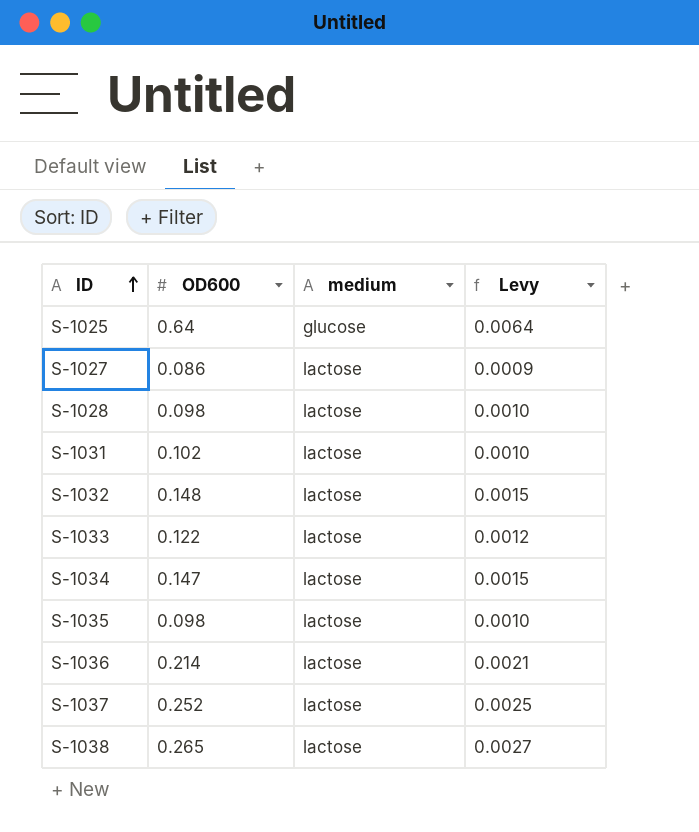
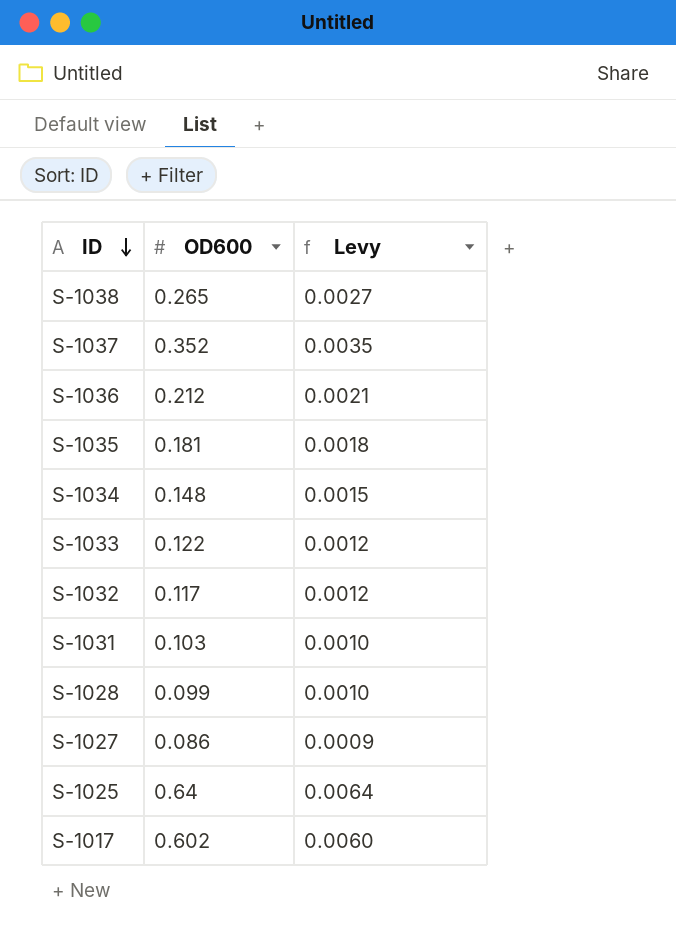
row order: ID ascending -> ID descending
column medium | position: 3 -> none
S-1037 | OD600: 0.252 -> 0.352
S-1037 | Levy: 0.0025 -> 0.0035
S-1036 | OD600: 0.214 -> 0.212
S-1035 | OD600: 0.098 -> 0.181
S-1035 | Levy: 0.0010 -> 0.0018
S-1034 | OD600: 0.147 -> 0.148
S-1032 | OD600: 0.148 -> 0.117
S-1032 | Levy: 0.0015 -> 0.0012
S-1031 | OD600: 0.102 -> 0.103
S-1028 | OD600: 0.098 -> 0.099
row S-1017: none -> 0.602 | 0.0060

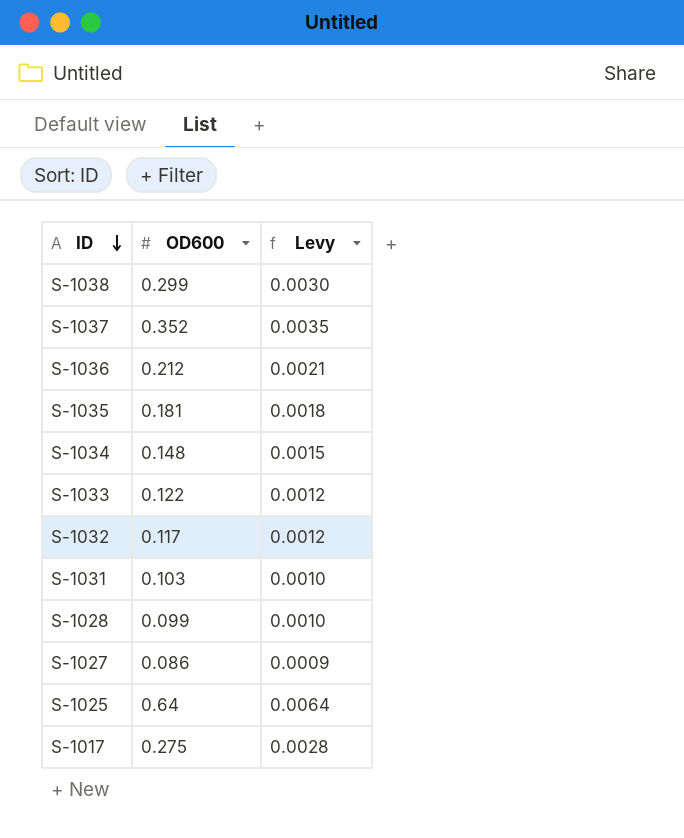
S-1038 | OD600: 0.265 -> 0.299
S-1038 | Levy: 0.0027 -> 0.0030
S-1017 | OD600: 0.602 -> 0.275
S-1017 | Levy: 0.0060 -> 0.0028

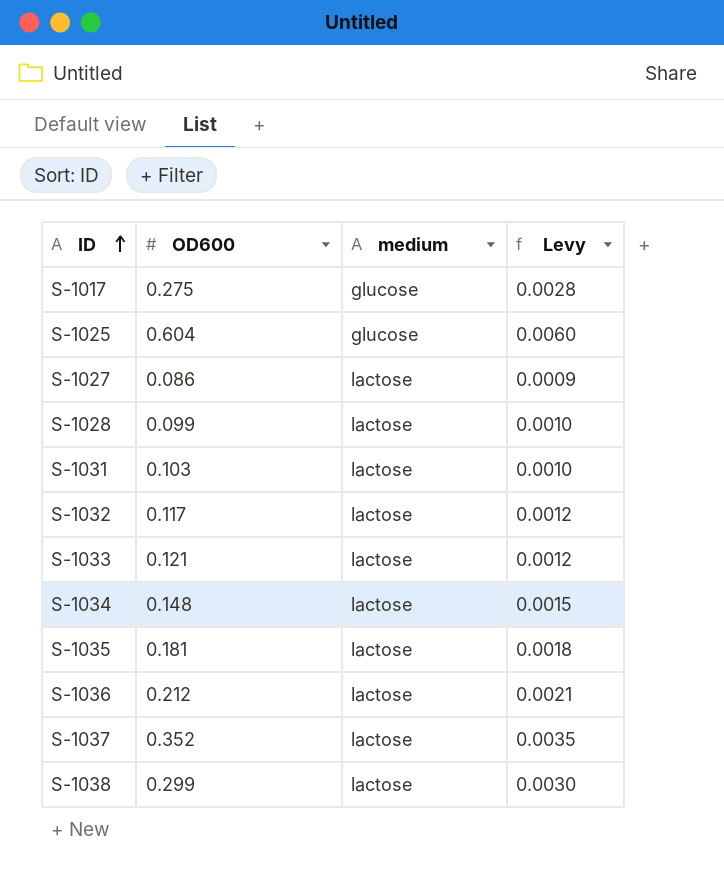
row order: ID descending -> ID ascending
column medium | position: none -> 3
S-1025 | OD600: 0.64 -> 0.604
S-1025 | Levy: 0.0064 -> 0.0060
S-1033 | OD600: 0.122 -> 0.121

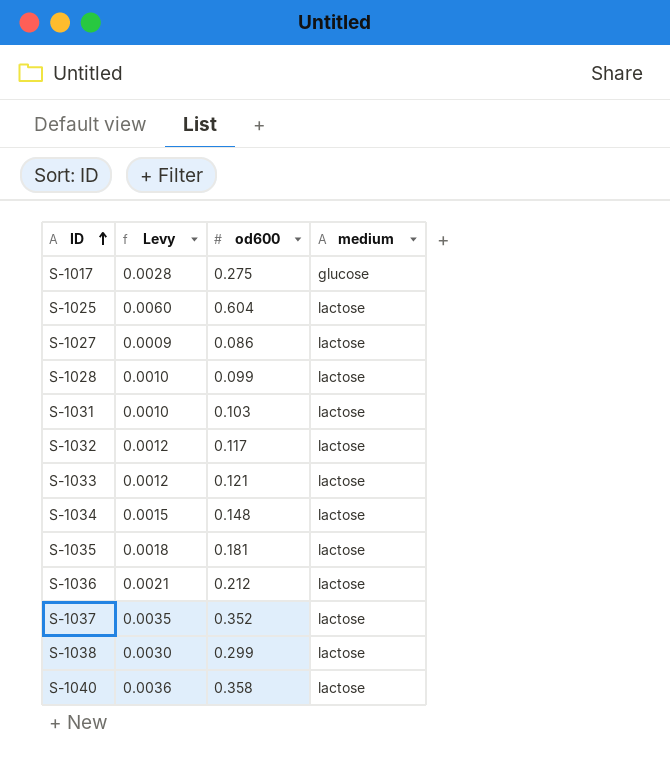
column Levy | position: 4 -> 2
column name: OD600 -> od600
S-1025 | medium: glucose -> lactose
row S-1040: none -> 0.0036 | 0.358 | lactose

